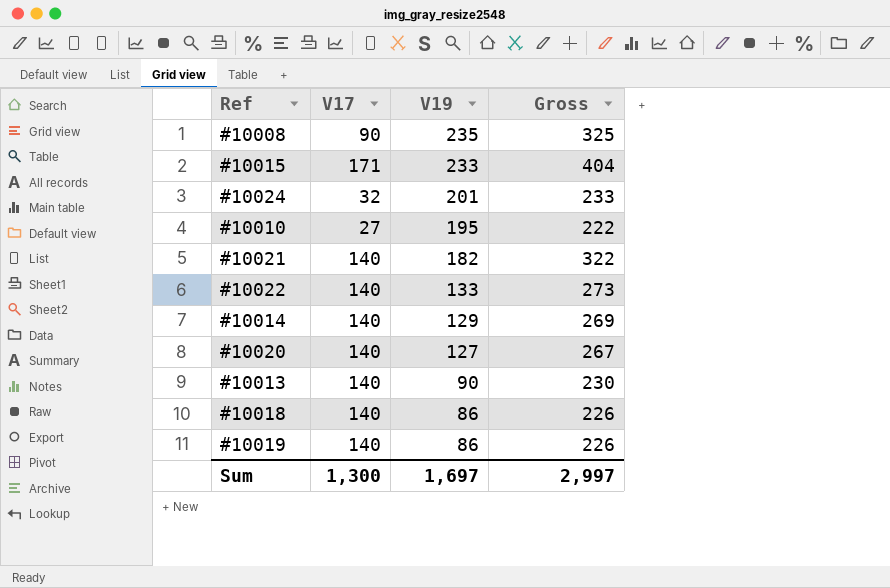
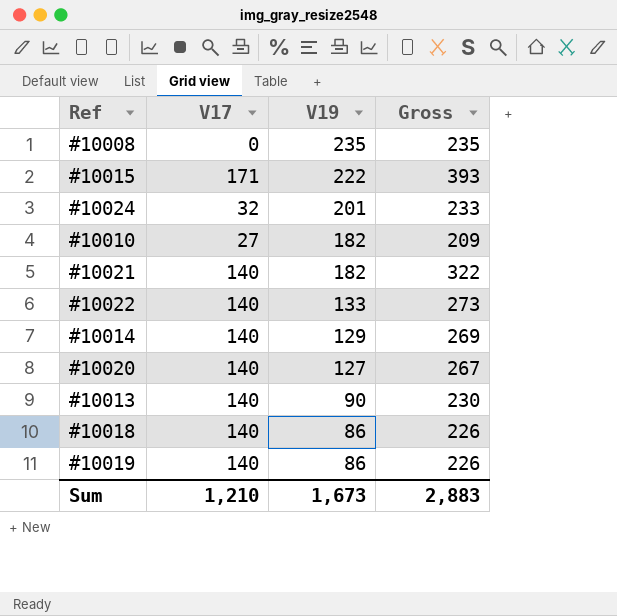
#10008 | V17: 90 -> 0
#10008 | Gross: 325 -> 235
#10015 | V19: 233 -> 222
#10015 | Gross: 404 -> 393
#10010 | V19: 195 -> 182
#10010 | Gross: 222 -> 209
Sum | V17: 1,300 -> 1,210
Sum | V19: 1,697 -> 1,673
Sum | Gross: 2,997 -> 2,883

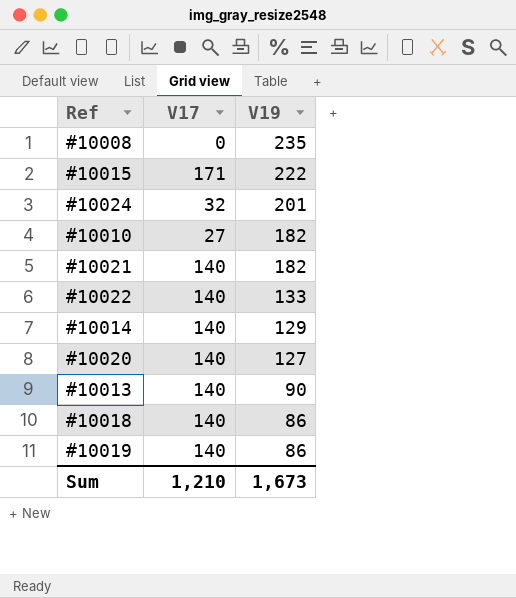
column Gross | formula: [V17] + [V19] -> none

